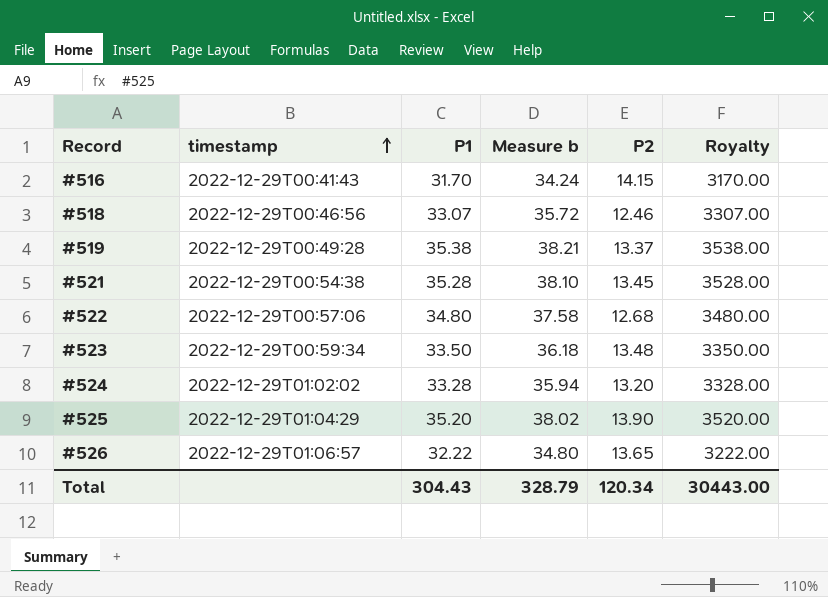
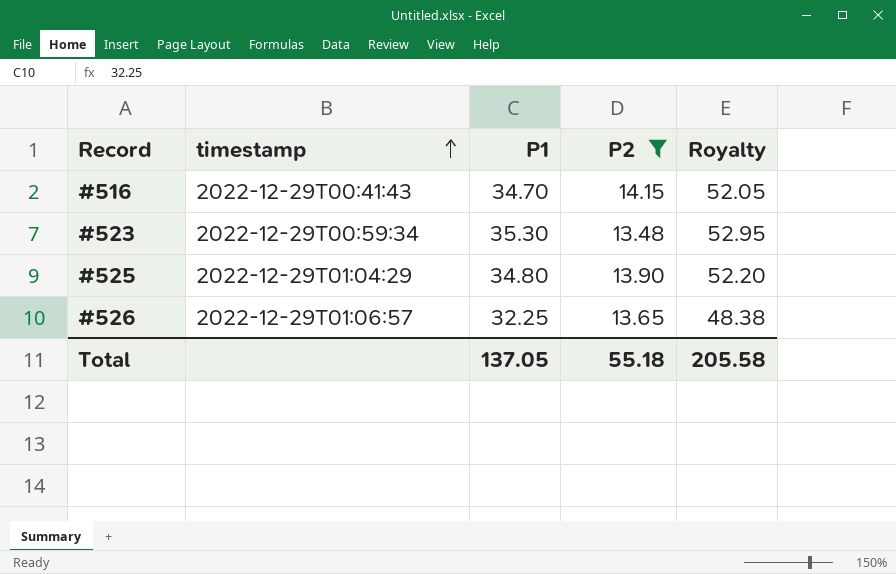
filter: none -> P2 >= 13.48
column Measure b | formula: [P1] * 1.08 -> none
column Royalty | formula: [P1] * 100 -> [P1] * 1.5
#516 | P1: 31.70 -> 34.70
#523 | P1: 33.50 -> 35.30
#525 | P1: 35.20 -> 34.80
#526 | P1: 32.22 -> 32.25
Total | P1: 304.43 -> 137.05
Total | P2: 120.34 -> 55.18
Total | Royalty: 30443.00 -> 205.58

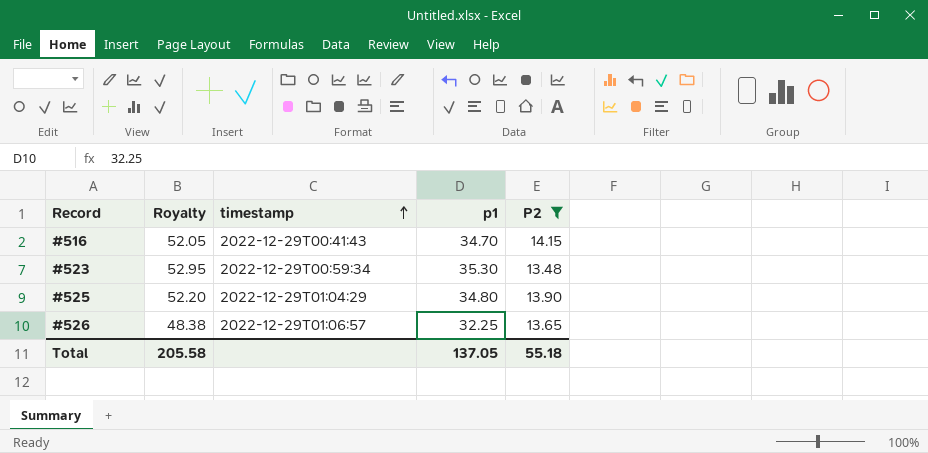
column Royalty | position: 5 -> 2
column name: P1 -> p1

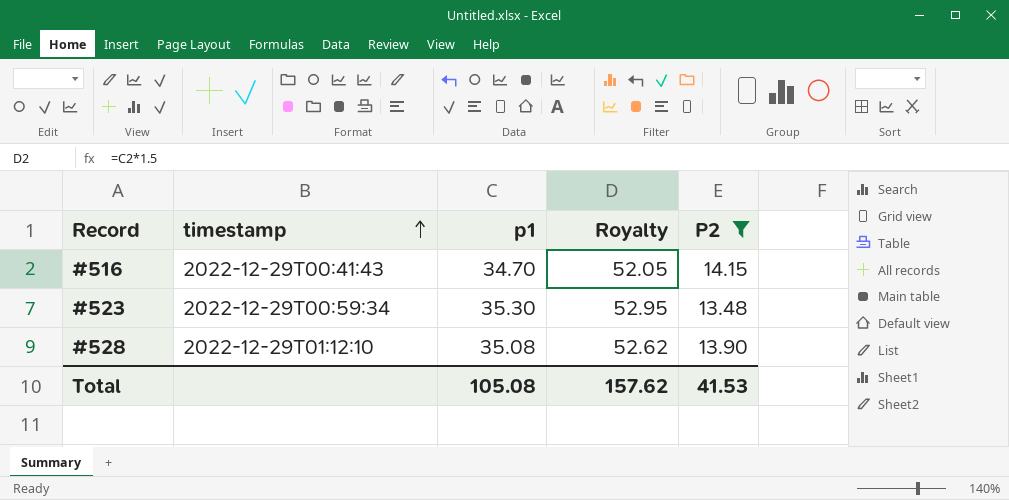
column Royalty | position: 2 -> 4
row #525: 52.20 | 2022-12-29T01:04:29 | 34.80 | 13.90 -> none
row #526: 48.38 | 2022-12-29T01:06:57 | 32.25 | 13.65 -> none
row #528: none -> 2022-12-29T01:12:10 | 35.08 | 52.62 | 13.90
Total | p1: 137.05 -> 105.08
Total | Royalty: 205.58 -> 157.62
Total | P2: 55.18 -> 41.53

